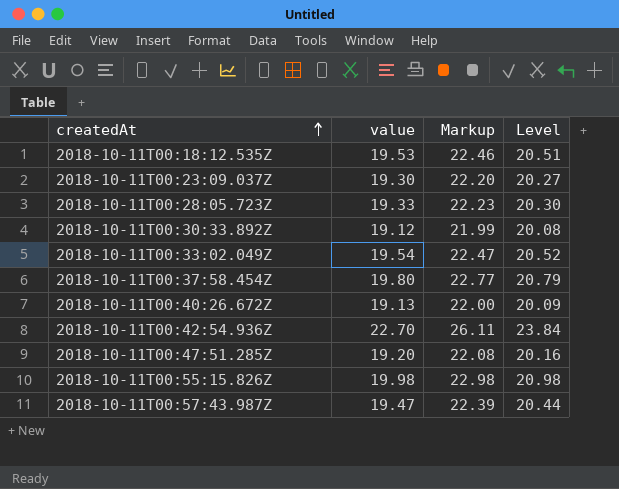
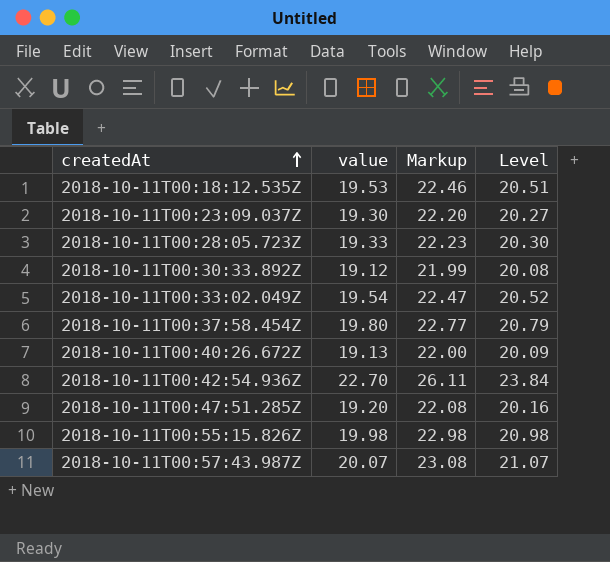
2018-10-11T00:57:43.987Z | value: 19.47 -> 20.07
2018-10-11T00:57:43.987Z | Markup: 22.39 -> 23.08
2018-10-11T00:57:43.987Z | Level: 20.44 -> 21.07

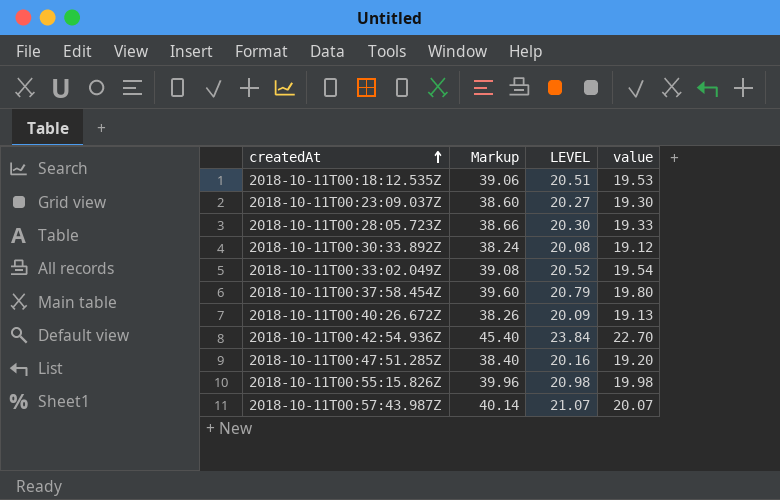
column Markup | formula: [value] * 1.15 -> [value] * 2
column name: Level -> LEVEL
column value | position: 2 -> 4

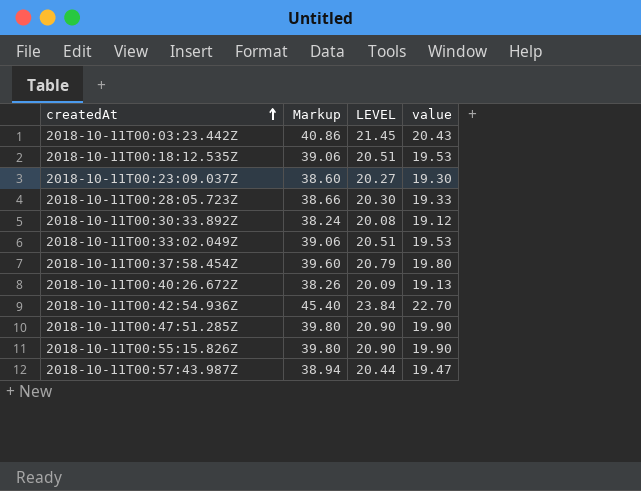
row 2018-10-11T00:03:23.442Z: none -> 40.86 | 21.45 | 20.43
2018-10-11T00:33:02.049Z | Markup: 39.08 -> 39.06
2018-10-11T00:33:02.049Z | LEVEL: 20.52 -> 20.51
2018-10-11T00:33:02.049Z | value: 19.54 -> 19.53
2018-10-11T00:47:51.285Z | Markup: 38.40 -> 39.80
2018-10-11T00:47:51.285Z | LEVEL: 20.16 -> 20.90
2018-10-11T00:47:51.285Z | value: 19.20 -> 19.90
2018-10-11T00:55:15.826Z | Markup: 39.96 -> 39.80
2018-10-11T00:55:15.826Z | LEVEL: 20.98 -> 20.90
2018-10-11T00:55:15.826Z | value: 19.98 -> 19.90
2018-10-11T00:57:43.987Z | Markup: 40.14 -> 38.94
2018-10-11T00:57:43.987Z | LEVEL: 21.07 -> 20.44
2018-10-11T00:57:43.987Z | value: 20.07 -> 19.47

